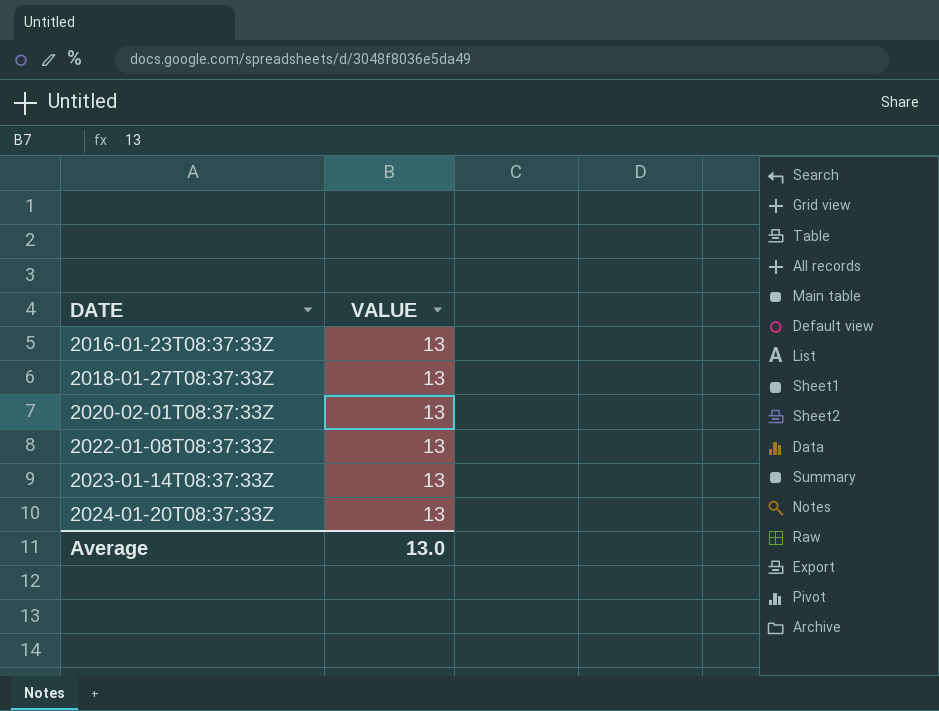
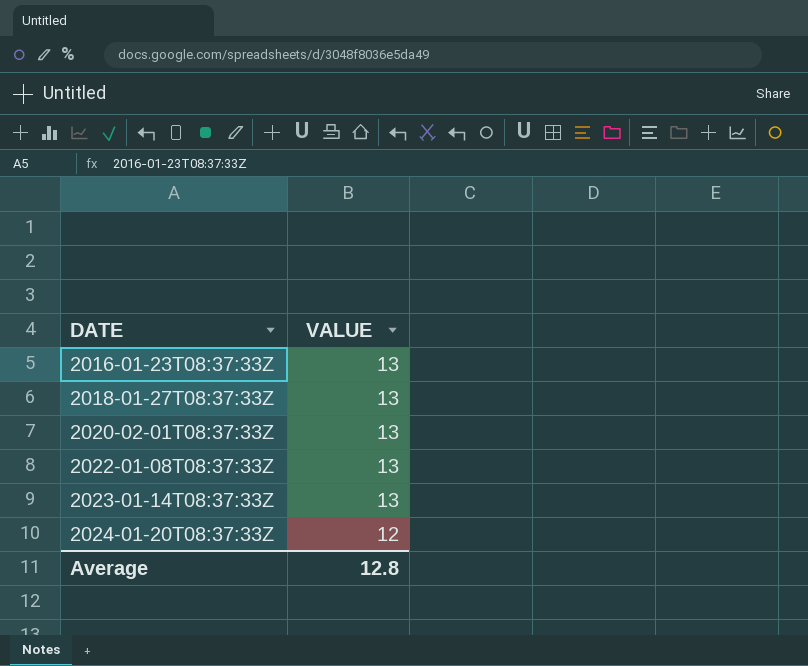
2024-01-20T08:37:33Z | VALUE: 13 -> 12
Average | VALUE: 13.0 -> 12.8

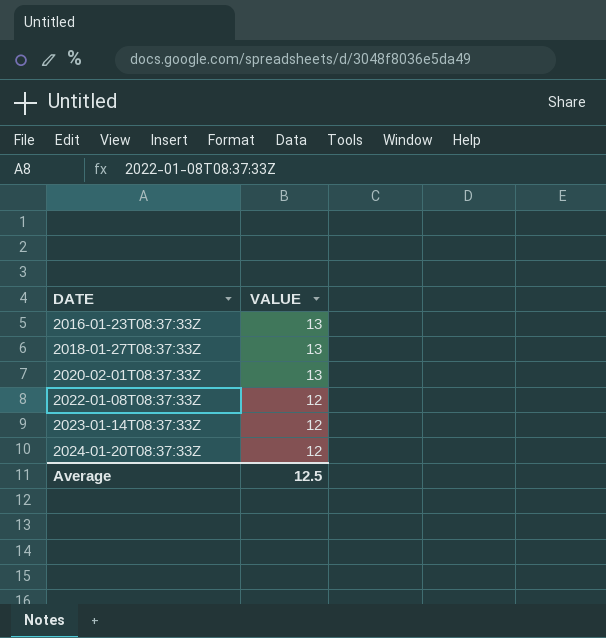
2022-01-08T08:37:33Z | VALUE: 13 -> 12
2023-01-14T08:37:33Z | VALUE: 13 -> 12
Average | VALUE: 12.8 -> 12.5

